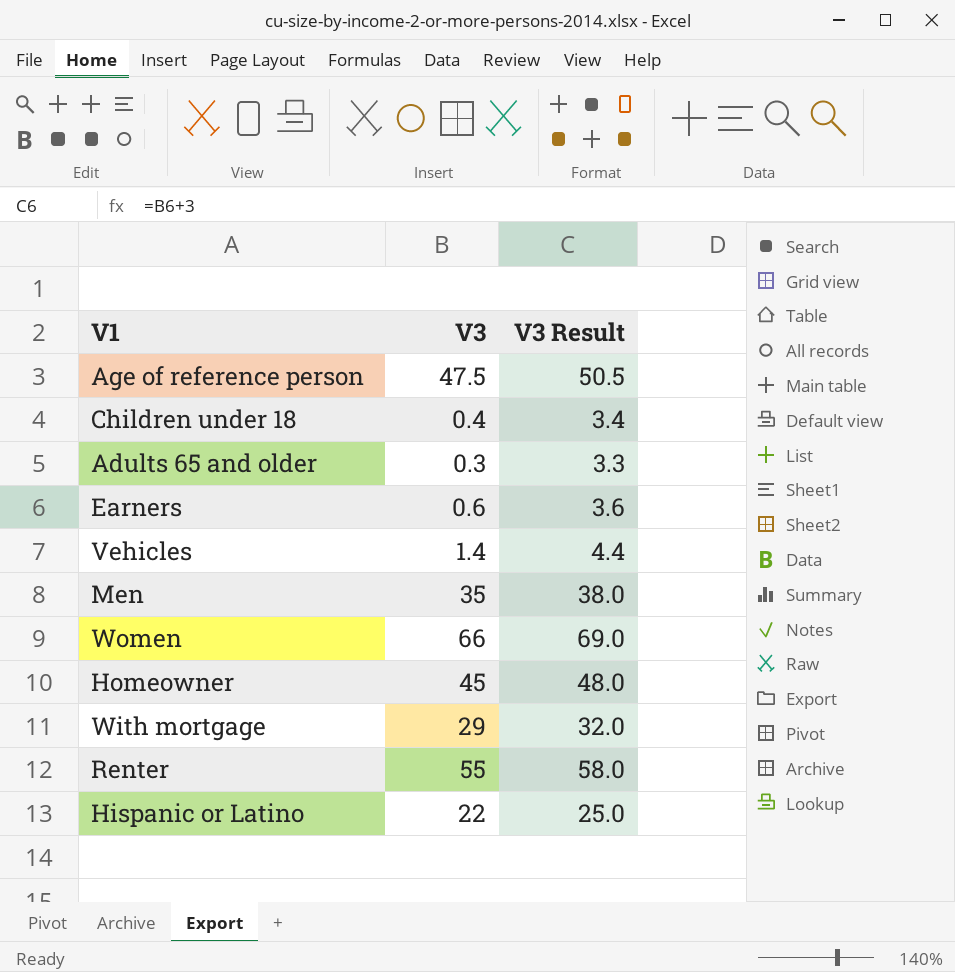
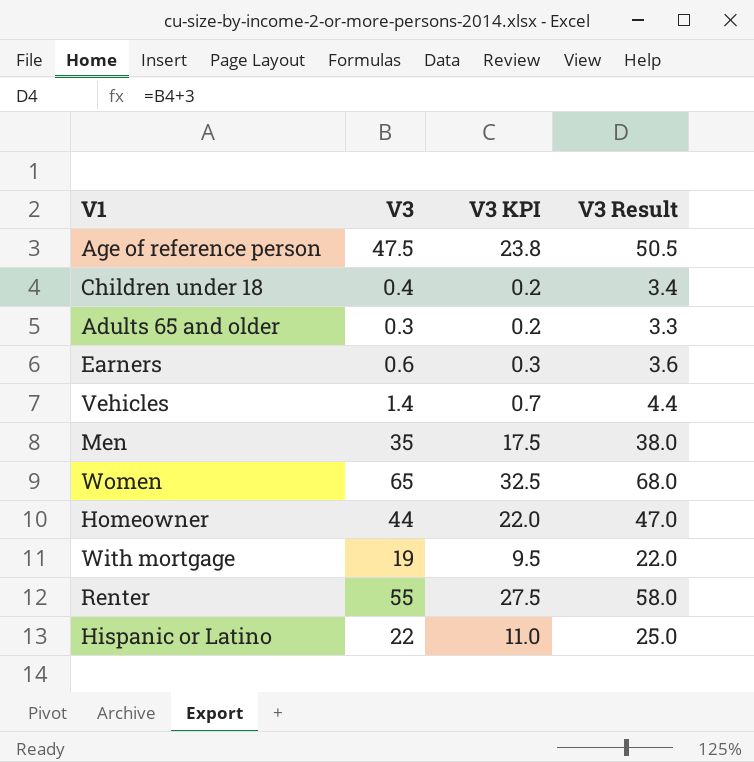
column V3 KPI | formula: none -> [V3] * 0.5
Women | V3: 66 -> 65
Women | V3 Result: 69.0 -> 68.0
Homeowner | V3: 45 -> 44
Homeowner | V3 Result: 48.0 -> 47.0
With mortgage | V3: 29 -> 19
With mortgage | V3 Result: 32.0 -> 22.0

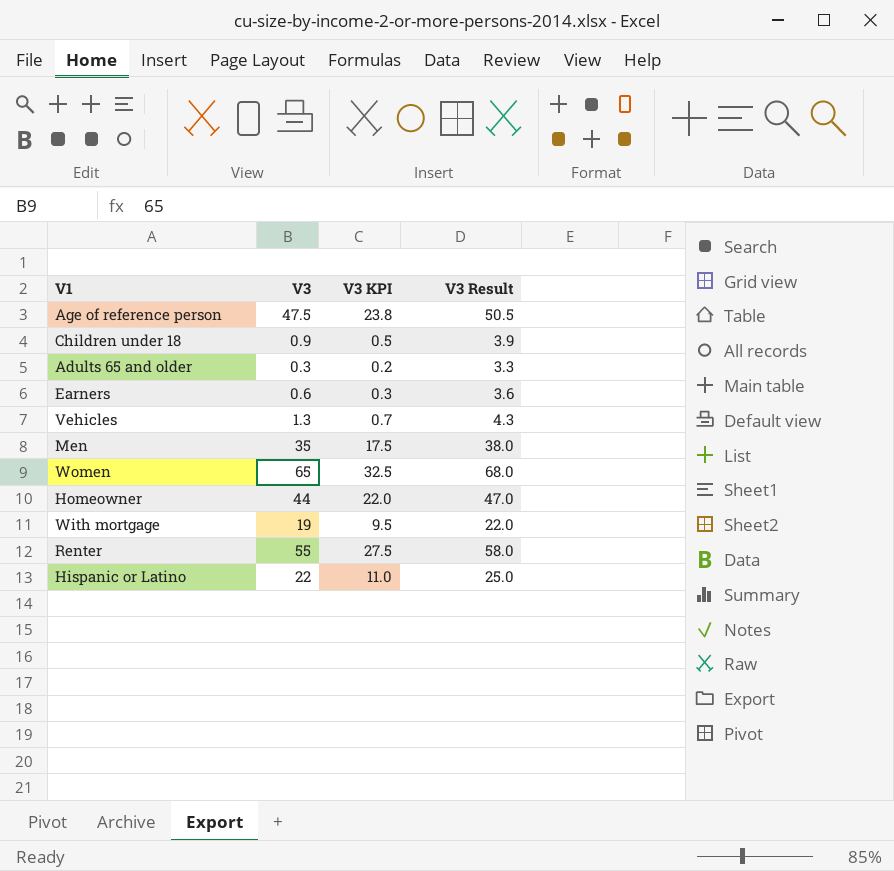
Children under 18 | V3: 0.4 -> 0.9
Children under 18 | V3 KPI: 0.2 -> 0.5
Children under 18 | V3 Result: 3.4 -> 3.9
Vehicles | V3: 1.4 -> 1.3
Vehicles | V3 Result: 4.4 -> 4.3

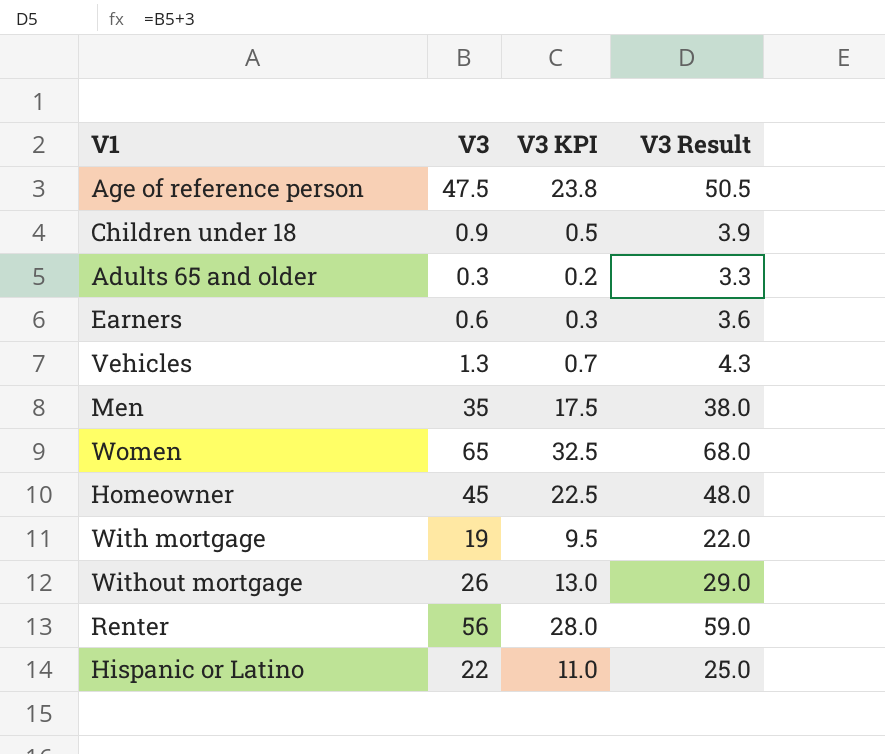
Homeowner | V3: 44 -> 45
Homeowner | V3 KPI: 22.0 -> 22.5
Homeowner | V3 Result: 47.0 -> 48.0
row Without mortgage: none -> 26 | 13.0 | 29.0
Renter | V3: 55 -> 56
Renter | V3 KPI: 27.5 -> 28.0
Renter | V3 Result: 58.0 -> 59.0

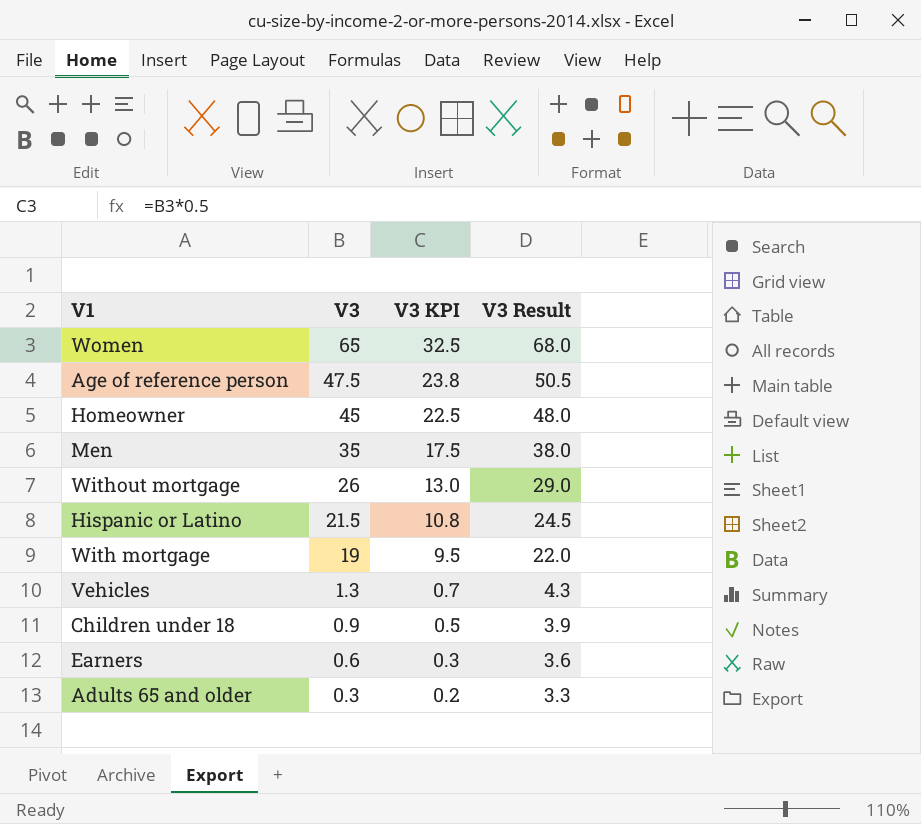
row order: none -> V3 descending
row Renter: 56 | 28.0 | 59.0 -> none
Hispanic or Latino | V3: 22 -> 21.5
Hispanic or Latino | V3 KPI: 11.0 -> 10.8
Hispanic or Latino | V3 Result: 25.0 -> 24.5

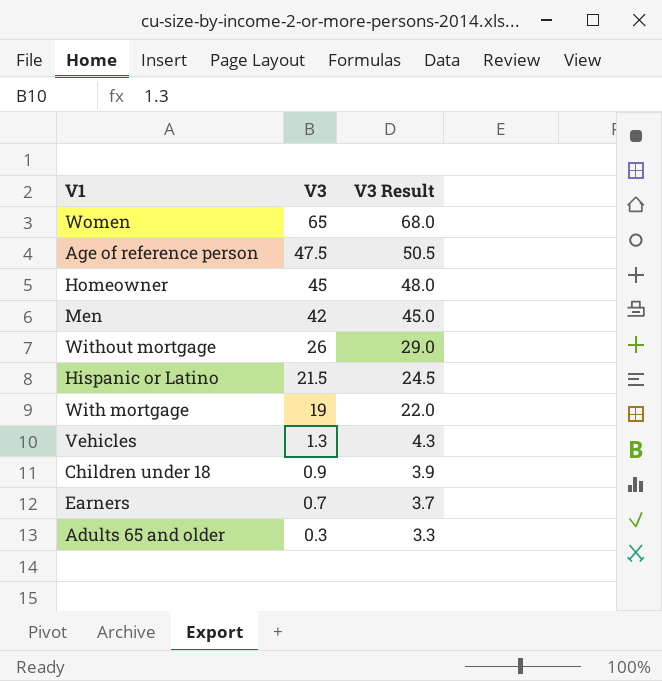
column V3 KPI | formula: [V3] * 0.5 -> none
Men | V3: 35 -> 42
Men | V3 Result: 38.0 -> 45.0
Earners | V3: 0.6 -> 0.7
Earners | V3 Result: 3.6 -> 3.7

